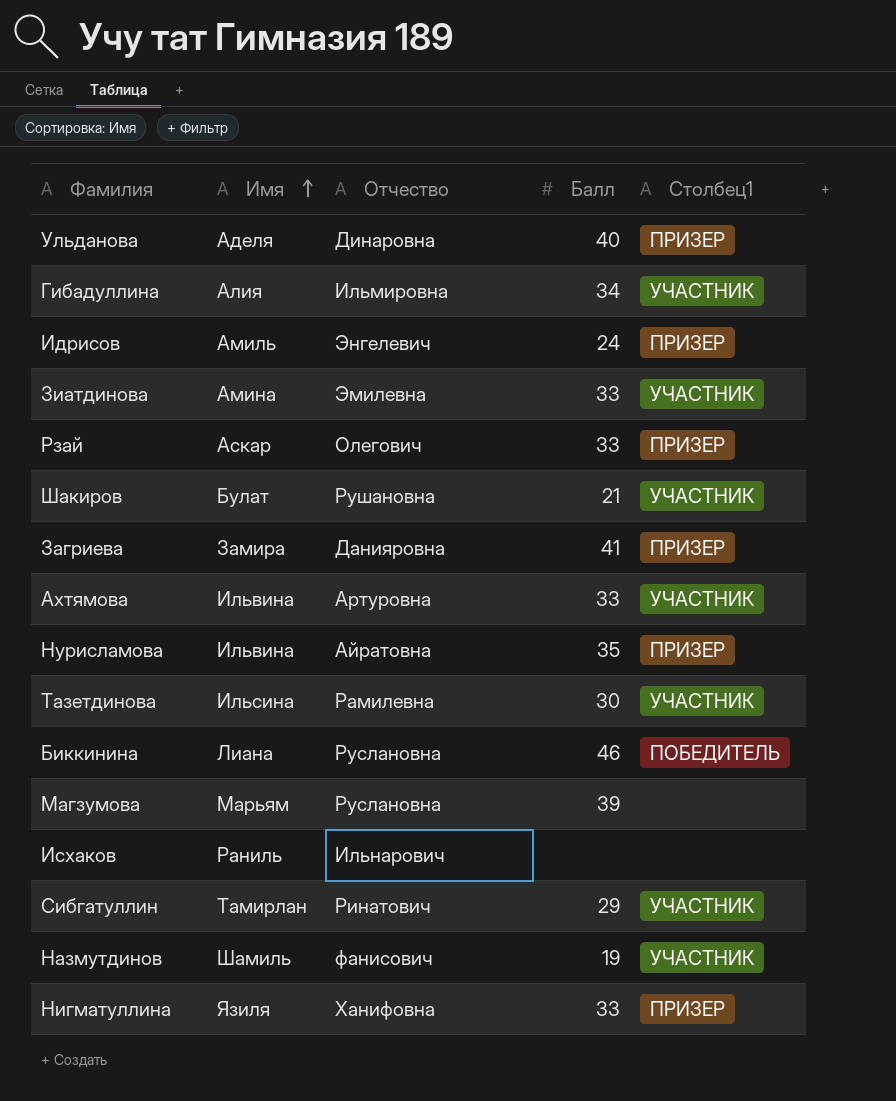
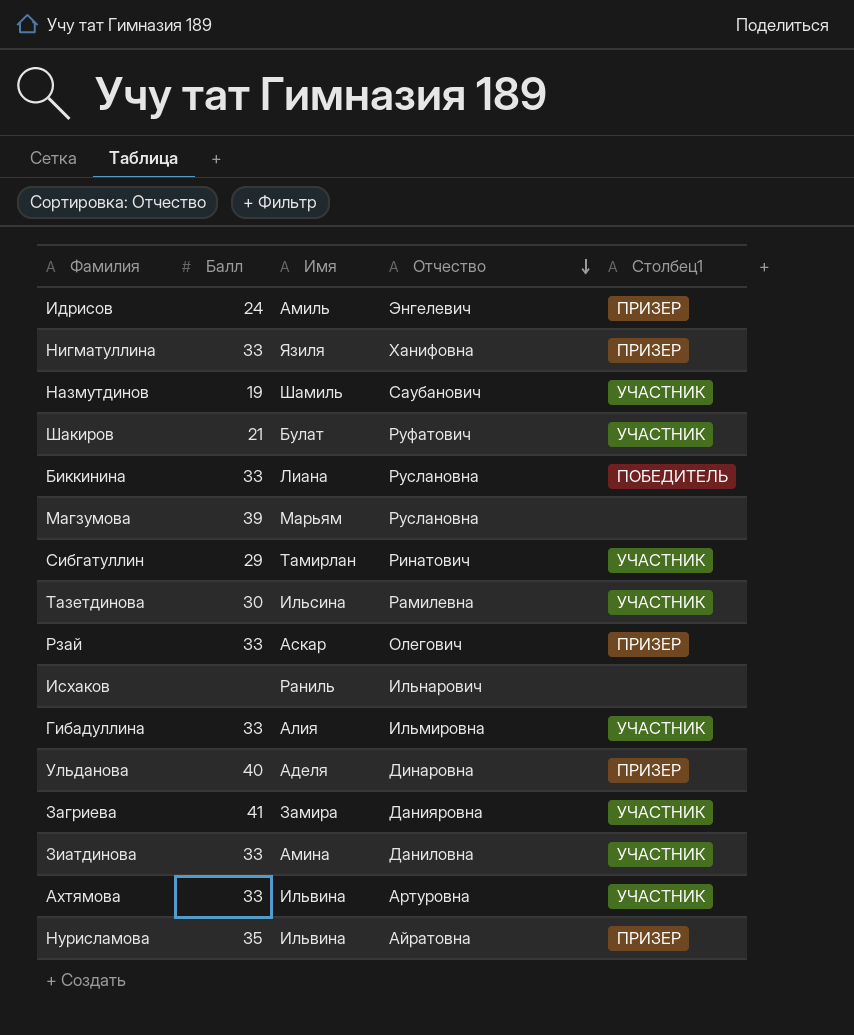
row order: Имя ascending -> Отчество descending
column Балл | position: 4 -> 2
Назмутдинов | Отчество: фанисович -> Саубанович
Шакиров | Отчество: Рушановна -> Руфатович
Биккинина | Балл: 46 -> 33
Гибадуллина | Балл: 34 -> 33
Загриева | Столбец1: ПРИЗЕР -> УЧАСТНИК
Зиатдинова | Отчество: Эмилевна -> Даниловна

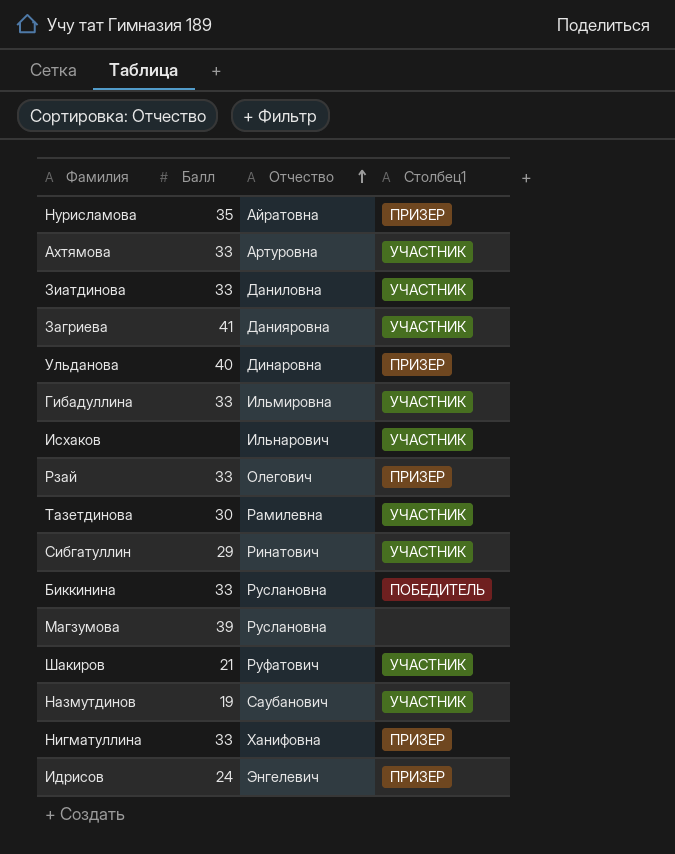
row order: Отчество descending -> Отчество ascending
column Имя | position: 3 -> none
Исхаков | Столбец1: none -> УЧАСТНИК

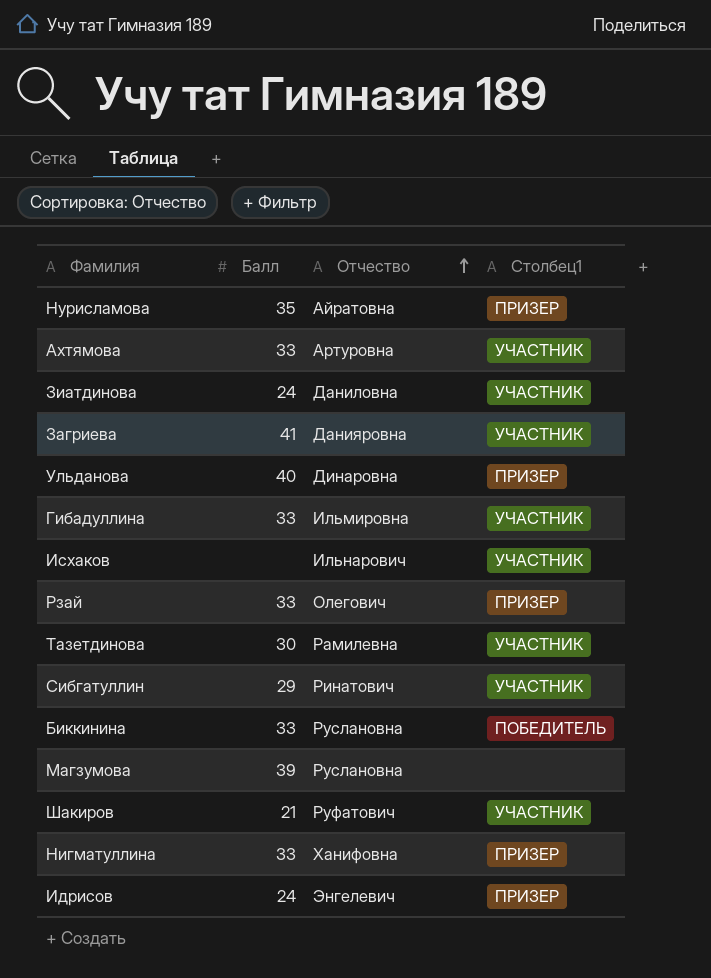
row Назмутдинов: 19 | Саубанович | УЧАСТНИК -> none
Зиатдинова | Балл: 33 -> 24

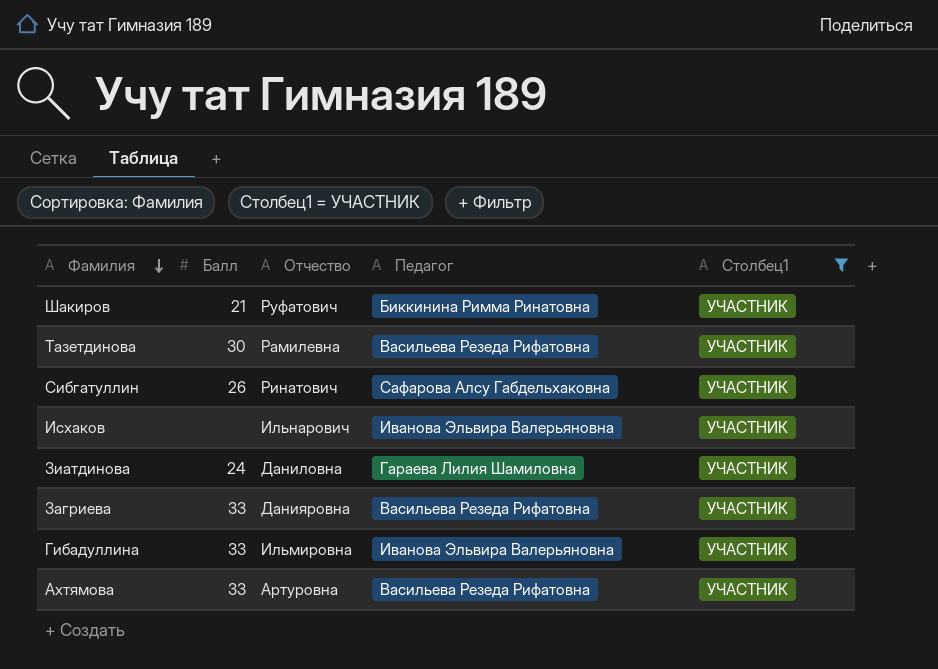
filter: none -> Столбец1 = УЧАСТНИК
row order: Отчество ascending -> Фамилия descending
column Педагог | position: none -> 4
Сибгатуллин | Балл: 29 -> 26
Загриева | Балл: 41 -> 33

